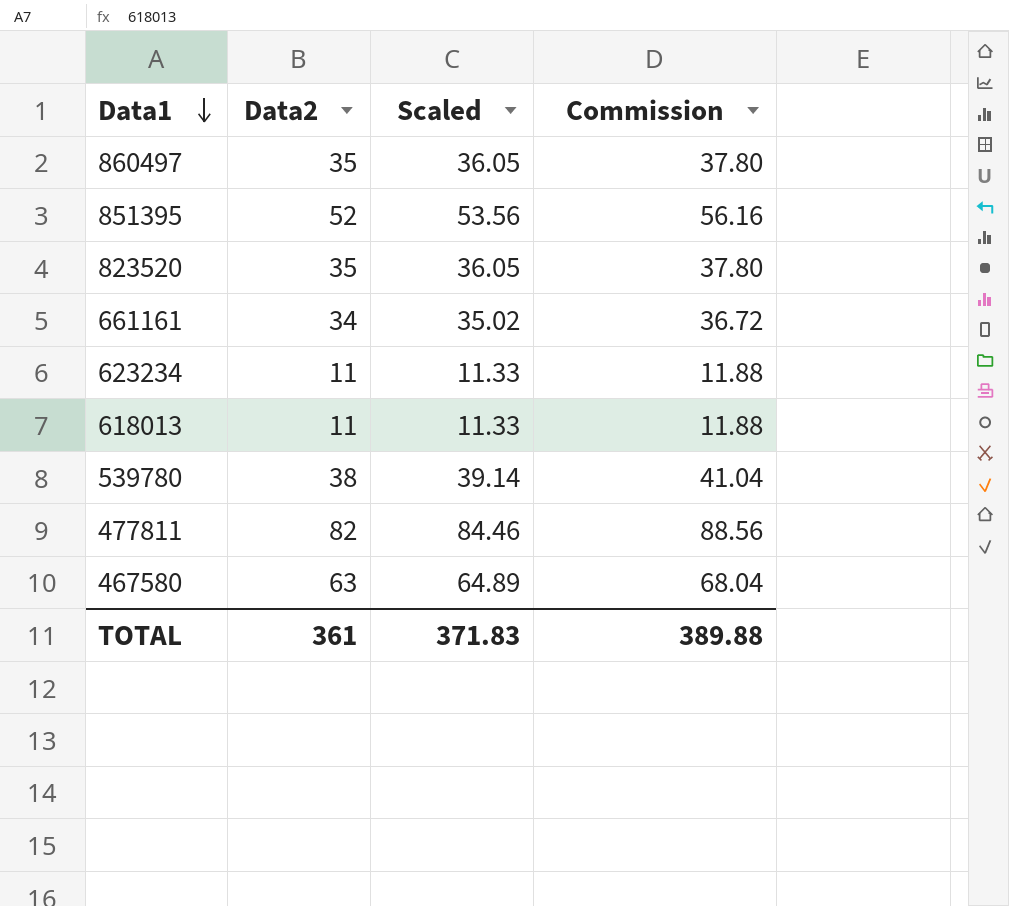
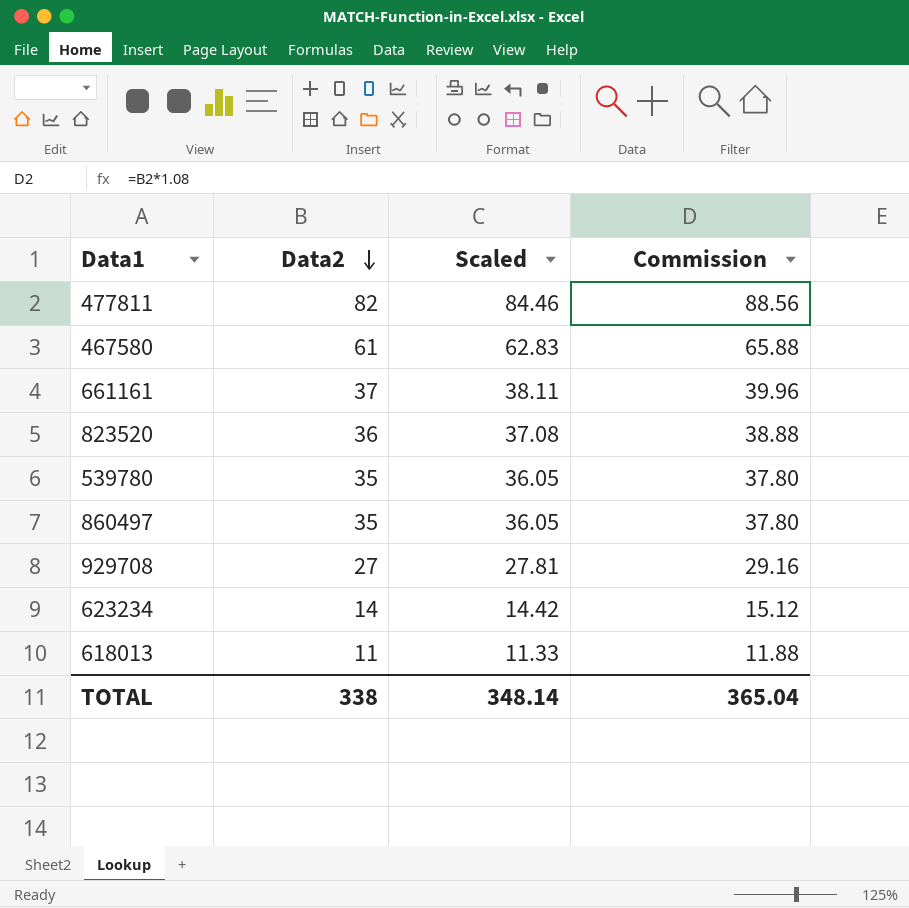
row order: Data1 descending -> Data2 descending
row 851395: 52 | 53.56 | 56.16 -> none
467580 | Data2: 63 -> 61
467580 | Scaled: 64.89 -> 62.83
467580 | Commission: 68.04 -> 65.88
661161 | Data2: 34 -> 37
661161 | Scaled: 35.02 -> 38.11
661161 | Commission: 36.72 -> 39.96
823520 | Data2: 35 -> 36
823520 | Scaled: 36.05 -> 37.08
823520 | Commission: 37.80 -> 38.88
539780 | Data2: 38 -> 35
539780 | Scaled: 39.14 -> 36.05
539780 | Commission: 41.04 -> 37.80
row 929708: none -> 27 | 27.81 | 29.16
623234 | Data2: 11 -> 14
623234 | Scaled: 11.33 -> 14.42
623234 | Commission: 11.88 -> 15.12
TOTAL | Data2: 361 -> 338
TOTAL | Scaled: 371.83 -> 348.14
TOTAL | Commission: 389.88 -> 365.04

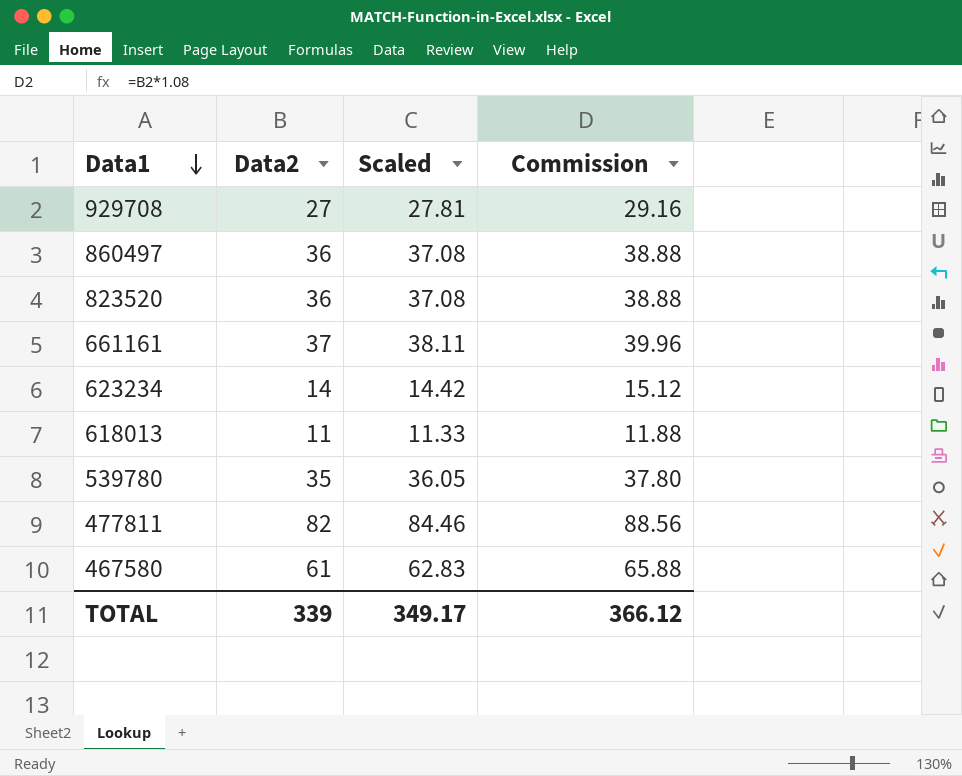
row order: Data2 descending -> Data1 descending
860497 | Data2: 35 -> 36
860497 | Scaled: 36.05 -> 37.08
860497 | Commission: 37.80 -> 38.88
TOTAL | Data2: 338 -> 339
TOTAL | Scaled: 348.14 -> 349.17
TOTAL | Commission: 365.04 -> 366.12

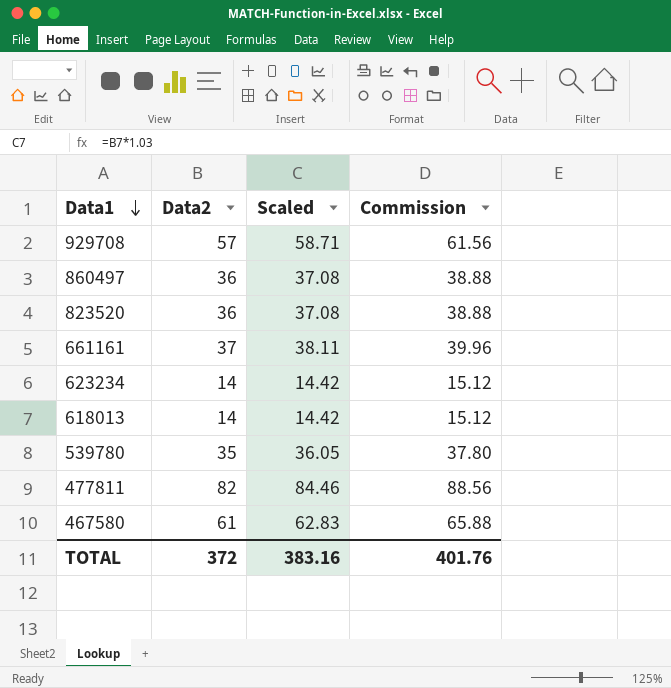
929708 | Data2: 27 -> 57
929708 | Scaled: 27.81 -> 58.71
929708 | Commission: 29.16 -> 61.56
618013 | Data2: 11 -> 14
618013 | Scaled: 11.33 -> 14.42
618013 | Commission: 11.88 -> 15.12
TOTAL | Data2: 339 -> 372
TOTAL | Scaled: 349.17 -> 383.16
TOTAL | Commission: 366.12 -> 401.76

